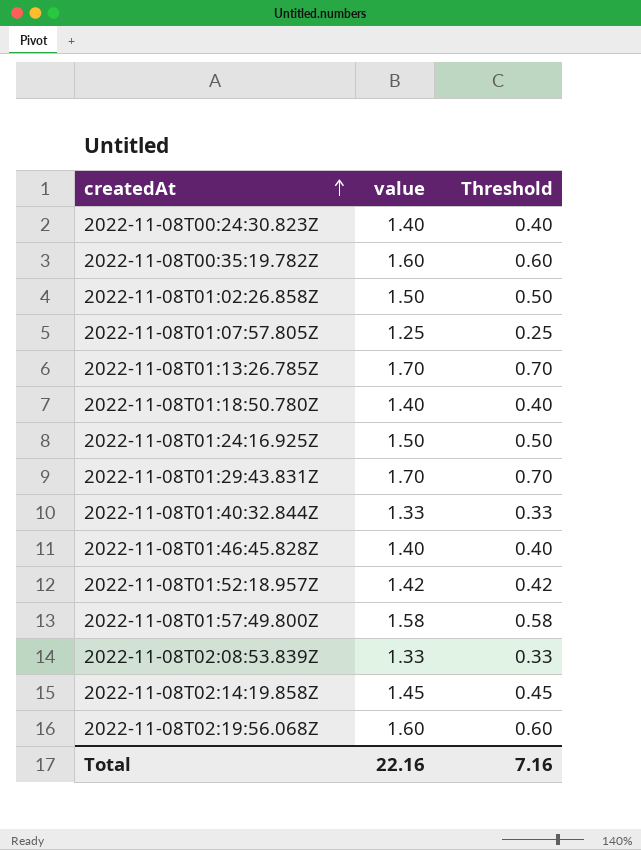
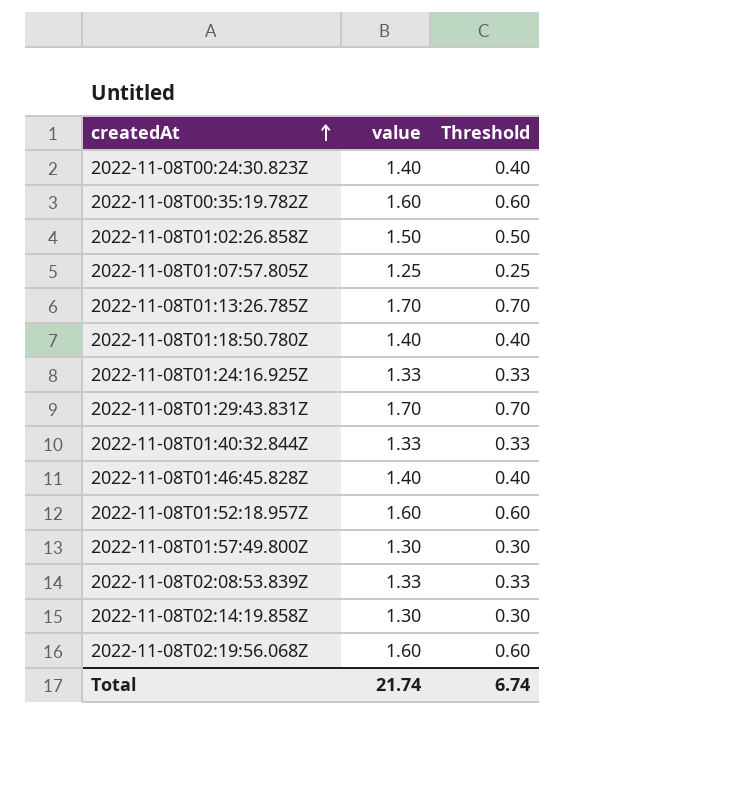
2022-11-08T01:24:16.925Z | value: 1.50 -> 1.33
2022-11-08T01:24:16.925Z | Threshold: 0.50 -> 0.33
2022-11-08T01:52:18.957Z | value: 1.42 -> 1.60
2022-11-08T01:52:18.957Z | Threshold: 0.42 -> 0.60
2022-11-08T01:57:49.800Z | value: 1.58 -> 1.30
2022-11-08T01:57:49.800Z | Threshold: 0.58 -> 0.30
2022-11-08T02:14:19.858Z | value: 1.45 -> 1.30
2022-11-08T02:14:19.858Z | Threshold: 0.45 -> 0.30
Total | value: 22.16 -> 21.74
Total | Threshold: 7.16 -> 6.74

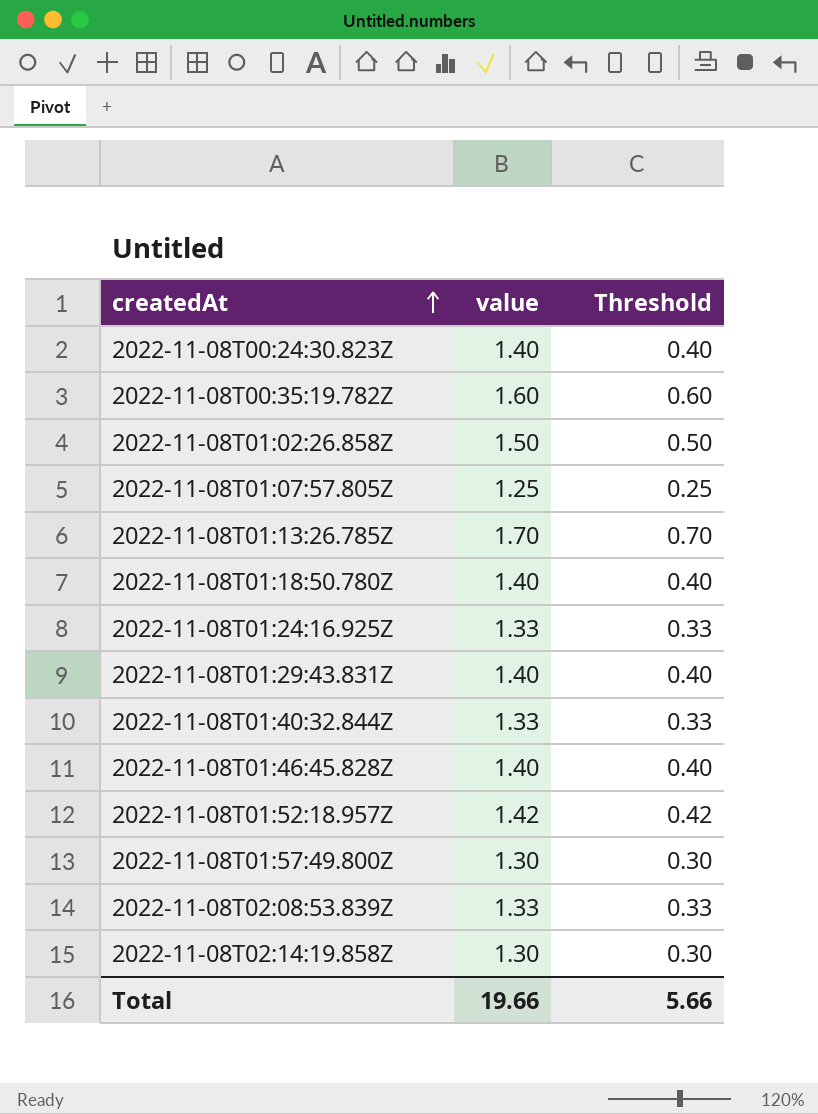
row 2022-11-08T02:19:56.068Z: 1.60 | 0.60 -> none
2022-11-08T01:29:43.831Z | value: 1.70 -> 1.40
2022-11-08T01:29:43.831Z | Threshold: 0.70 -> 0.40
2022-11-08T01:52:18.957Z | value: 1.60 -> 1.42
2022-11-08T01:52:18.957Z | Threshold: 0.60 -> 0.42
Total | value: 21.74 -> 19.66
Total | Threshold: 6.74 -> 5.66

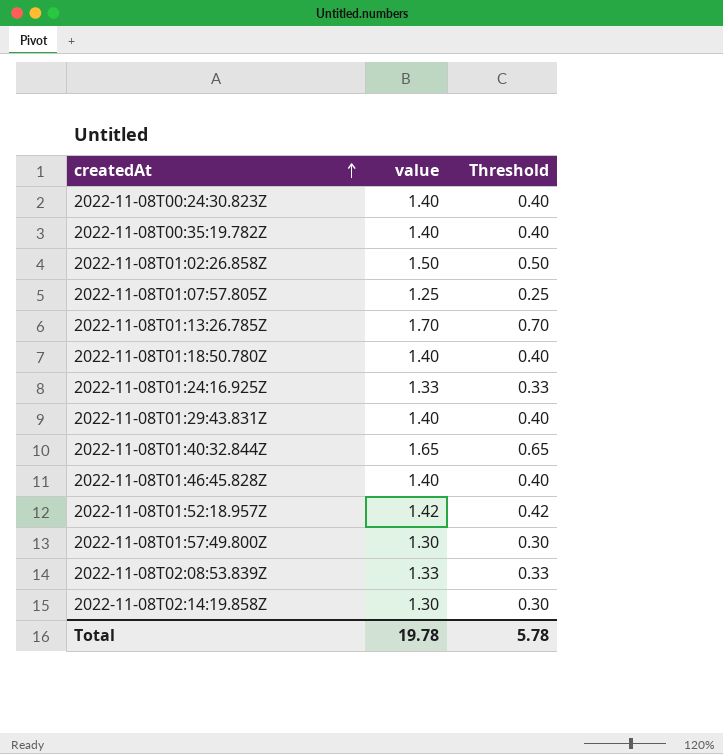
2022-11-08T00:35:19.782Z | value: 1.60 -> 1.40
2022-11-08T00:35:19.782Z | Threshold: 0.60 -> 0.40
2022-11-08T01:40:32.844Z | value: 1.33 -> 1.65
2022-11-08T01:40:32.844Z | Threshold: 0.33 -> 0.65
Total | value: 19.66 -> 19.78
Total | Threshold: 5.66 -> 5.78

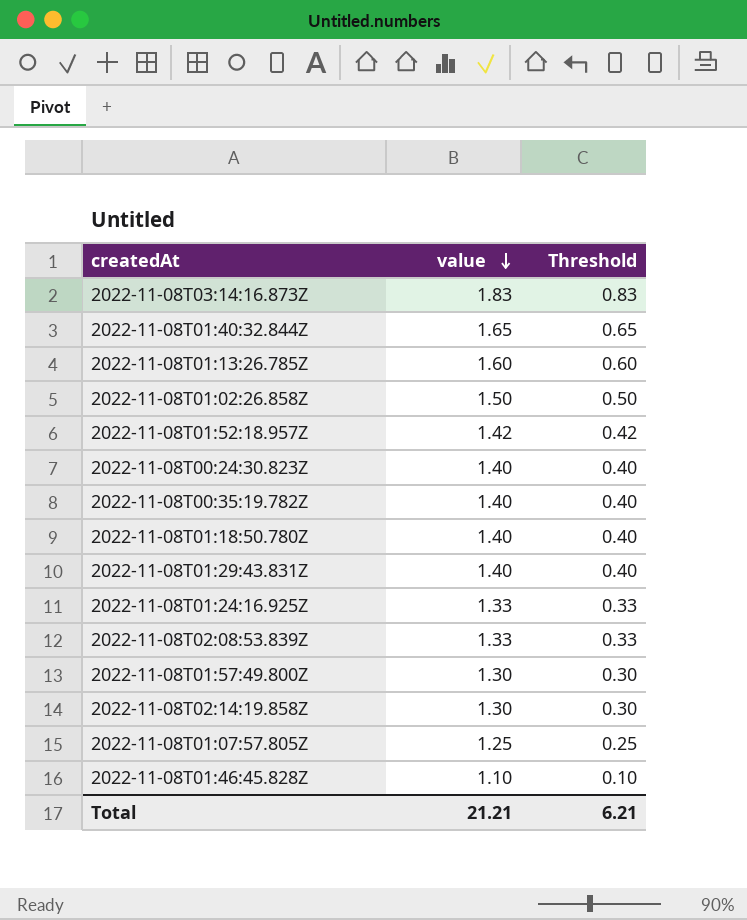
row order: createdAt ascending -> value descending
row 2022-11-08T03:14:16.873Z: none -> 1.83 | 0.83
2022-11-08T01:13:26.785Z | value: 1.70 -> 1.60
2022-11-08T01:13:26.785Z | Threshold: 0.70 -> 0.60
2022-11-08T01:46:45.828Z | value: 1.40 -> 1.10
2022-11-08T01:46:45.828Z | Threshold: 0.40 -> 0.10
Total | value: 19.78 -> 21.21
Total | Threshold: 5.78 -> 6.21

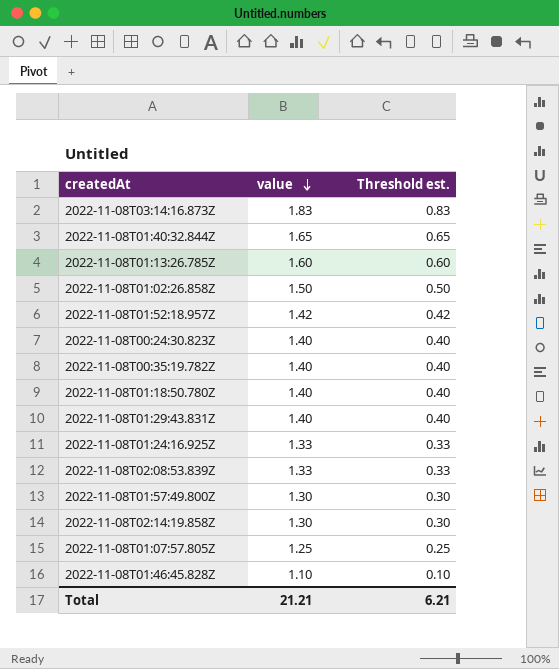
column name: Threshold -> Threshold est.

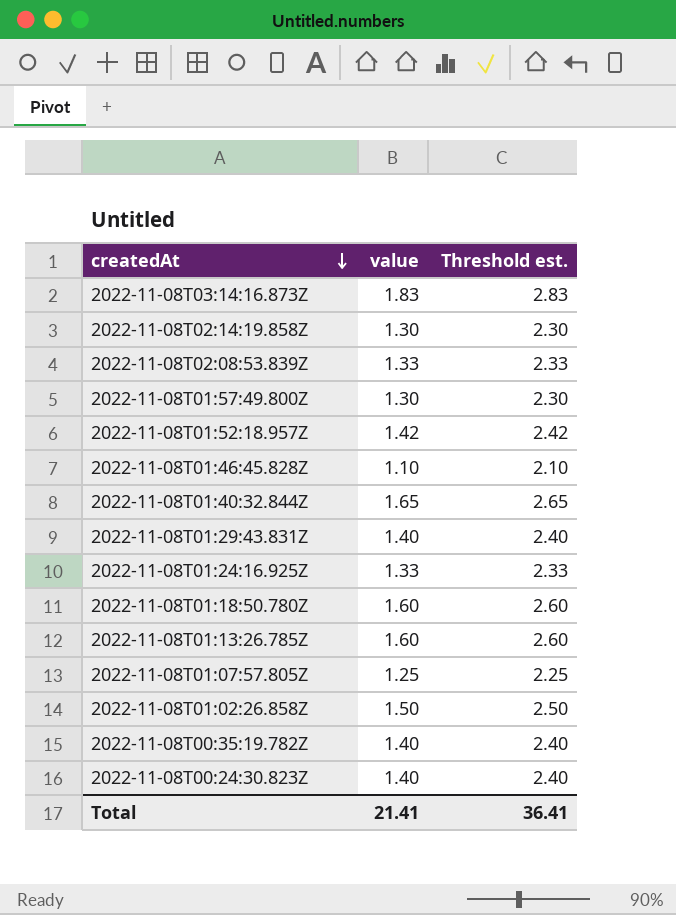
row order: value descending -> createdAt descending
column Threshold est. | formula: [value] - 1 -> [value] + 1
2022-11-08T01:18:50.780Z | value: 1.40 -> 1.60
Total | value: 21.21 -> 21.41
Total | Threshold est.: 6.21 -> 36.41

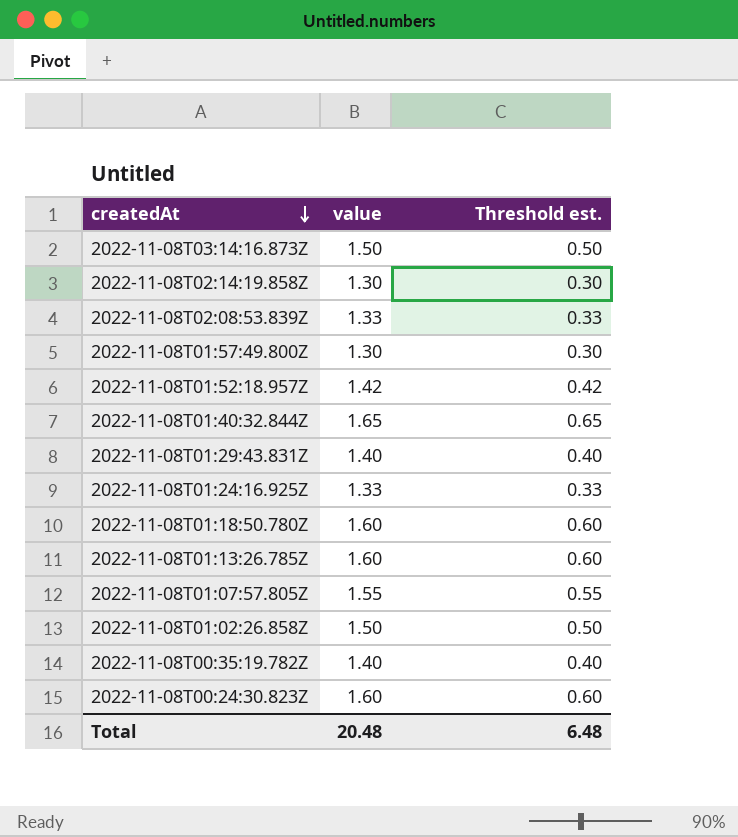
column Threshold est. | formula: [value] + 1 -> [value] - 1
row 2022-11-08T01:46:45.828Z: 1.10 | 2.10 -> none
2022-11-08T03:14:16.873Z | value: 1.83 -> 1.50
2022-11-08T01:07:57.805Z | value: 1.25 -> 1.55
2022-11-08T00:24:30.823Z | value: 1.40 -> 1.60
Total | value: 21.41 -> 20.48
Total | Threshold est.: 36.41 -> 6.48

